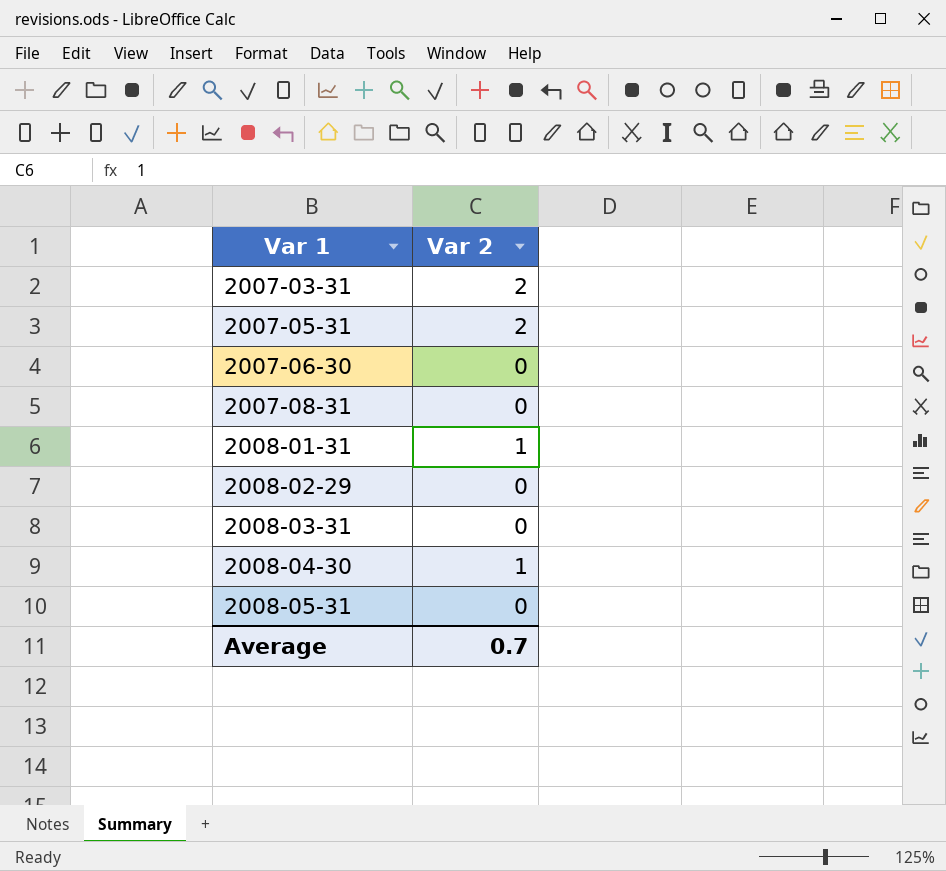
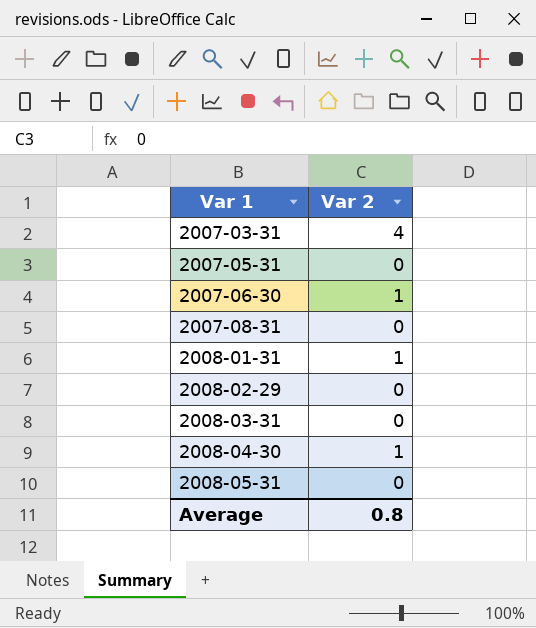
2007-03-31 | Var 2: 2 -> 4
2007-05-31 | Var 2: 2 -> 0
2007-06-30 | Var 2: 0 -> 1
Average | Var 2: 0.7 -> 0.8

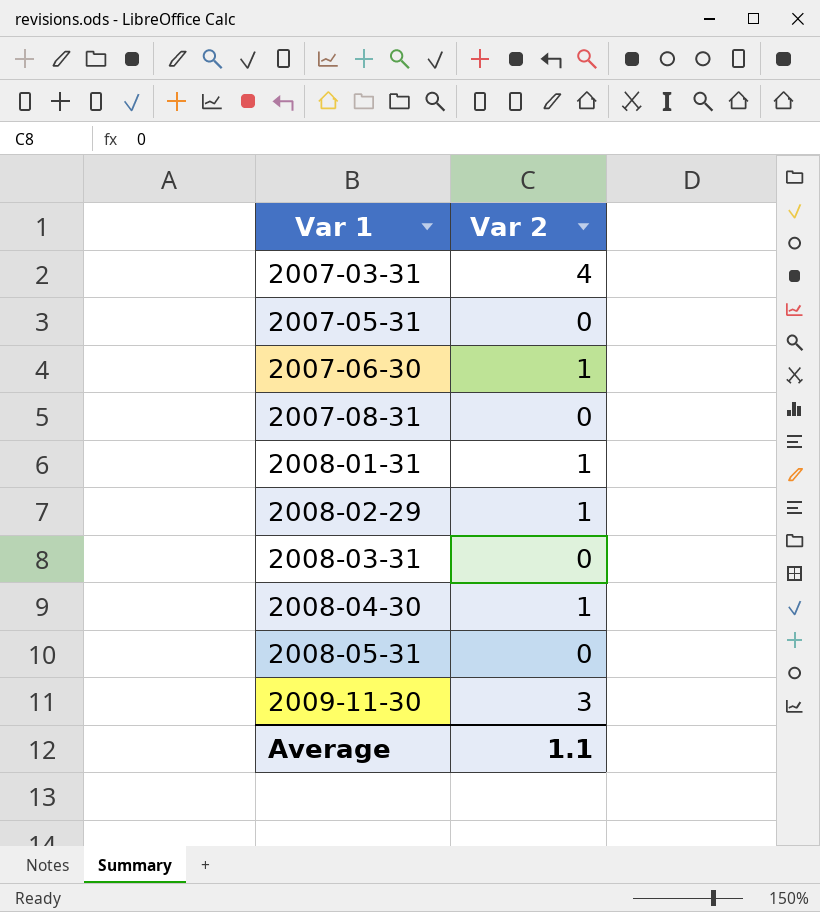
2008-02-29 | Var 2: 0 -> 1
row 2009-11-30: none -> 3
Average | Var 2: 0.8 -> 1.1

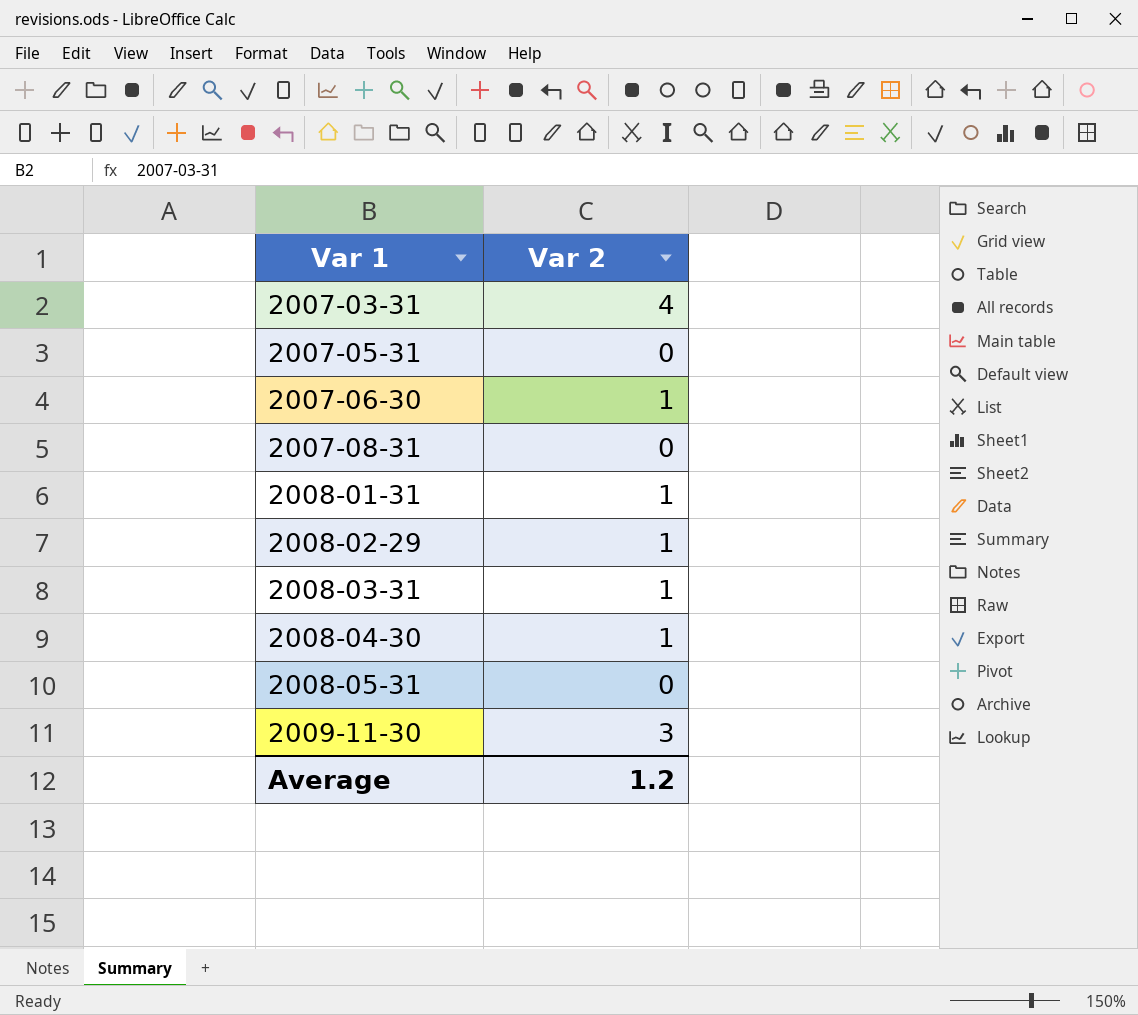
2008-03-31 | Var 2: 0 -> 1
Average | Var 2: 1.1 -> 1.2

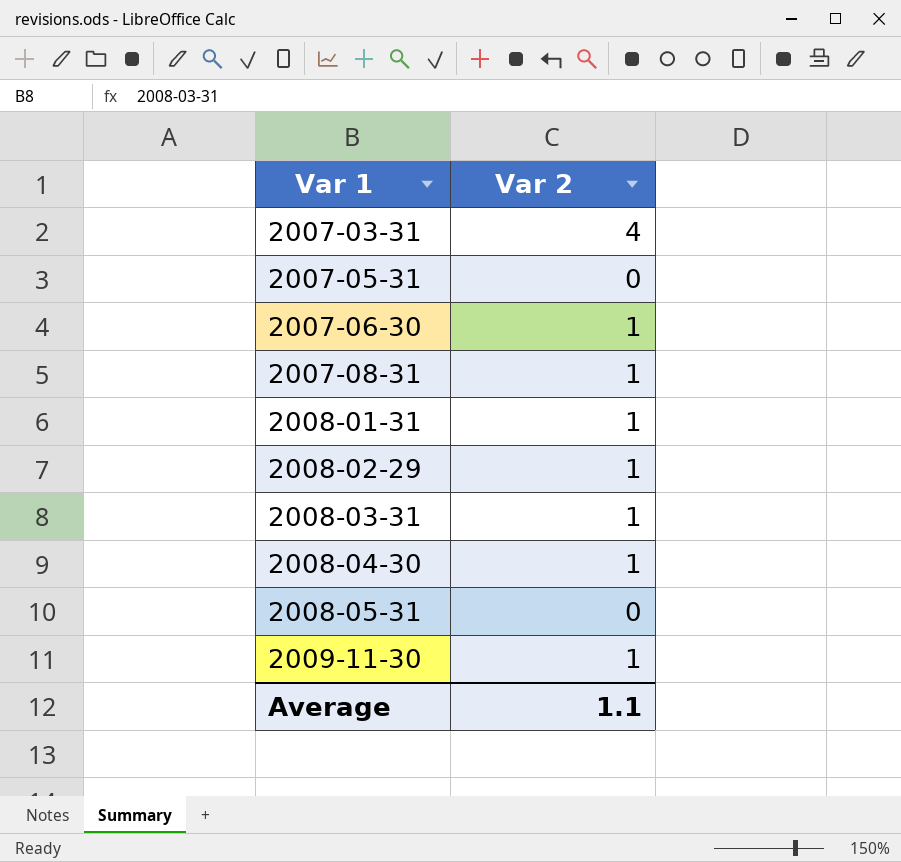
2007-08-31 | Var 2: 0 -> 1
2009-11-30 | Var 2: 3 -> 1
Average | Var 2: 1.2 -> 1.1

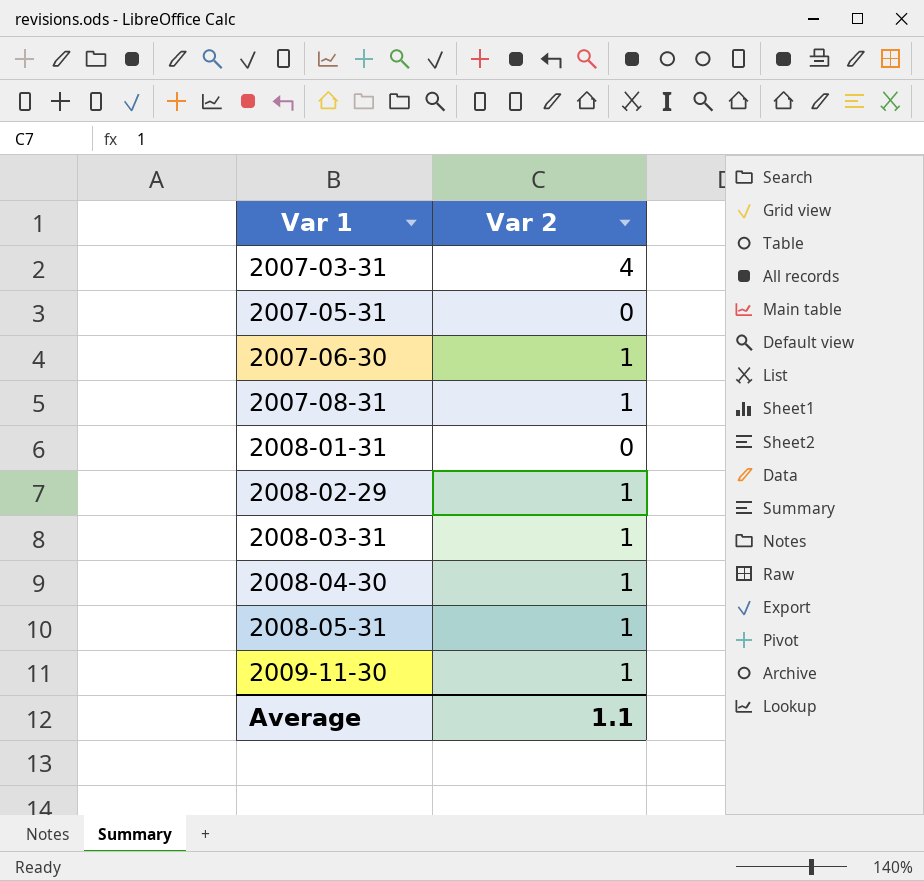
2008-01-31 | Var 2: 1 -> 0
2008-05-31 | Var 2: 0 -> 1

